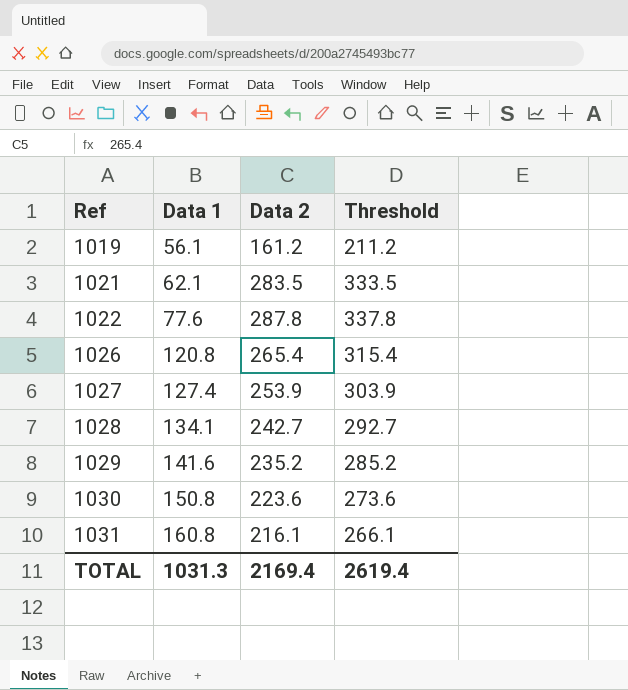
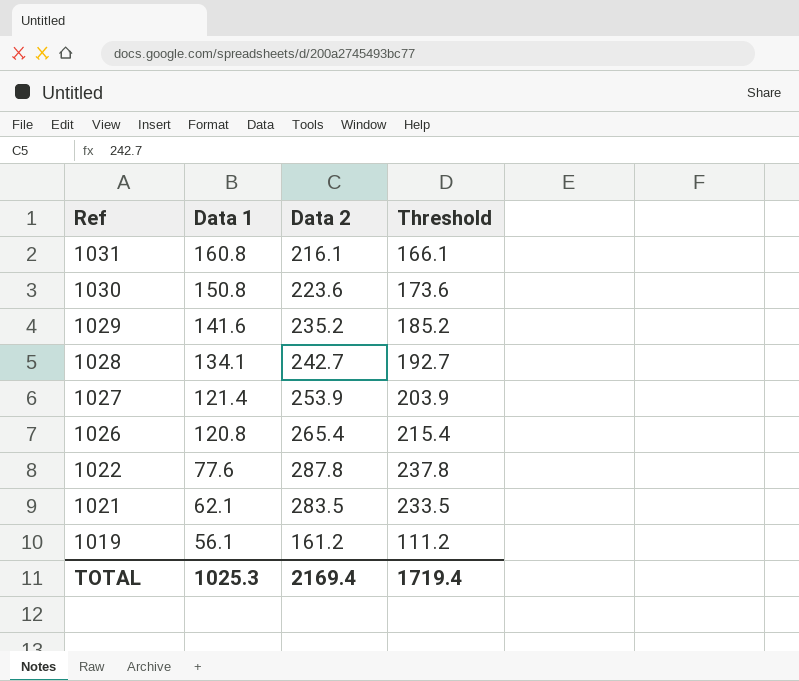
row order: Ref ascending -> Ref descending
column Threshold | formula: [Data 2] + 50 -> [Data 2] - 50
1027 | Data 1: 127.4 -> 121.4
TOTAL | Data 1: 1031.3 -> 1025.3
TOTAL | Threshold: 2619.4 -> 1719.4

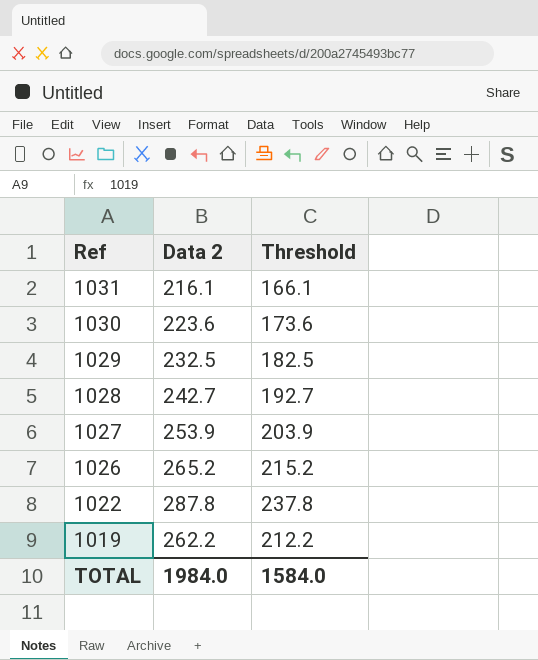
column Data 1 | position: 2 -> none
row 1021: 62.1 | 283.5 | 233.5 -> none
1029 | Data 2: 235.2 -> 232.5
1029 | Threshold: 185.2 -> 182.5
1026 | Data 2: 265.4 -> 265.2
1026 | Threshold: 215.4 -> 215.2
1019 | Data 2: 161.2 -> 262.2
1019 | Threshold: 111.2 -> 212.2
TOTAL | Data 2: 2169.4 -> 1984.0
TOTAL | Threshold: 1719.4 -> 1584.0

